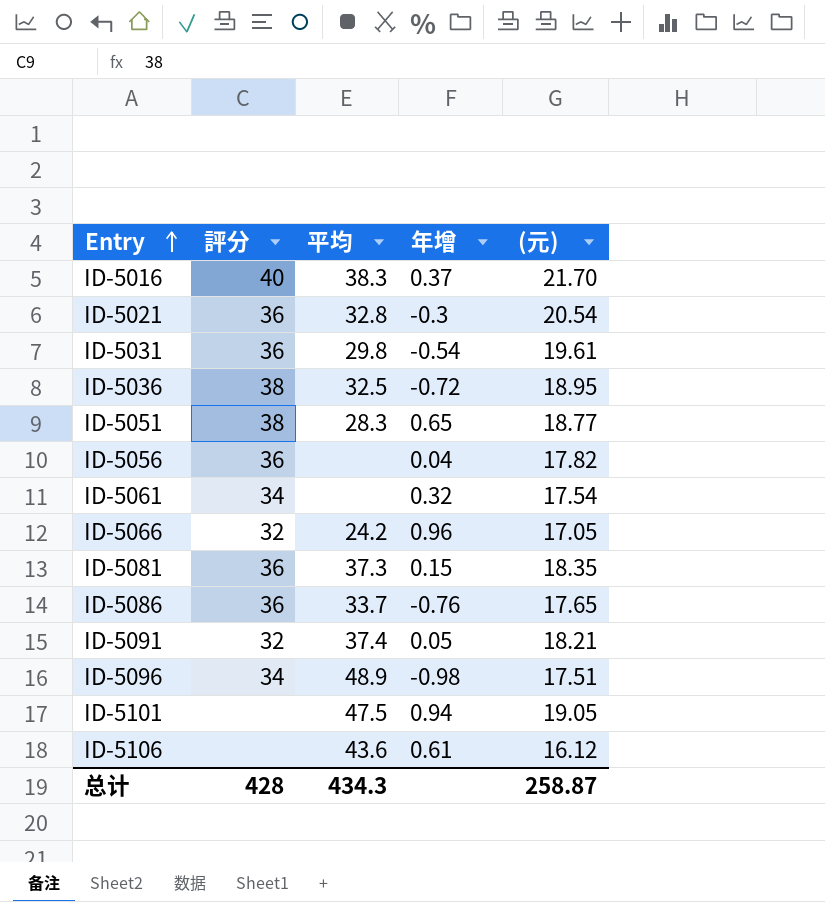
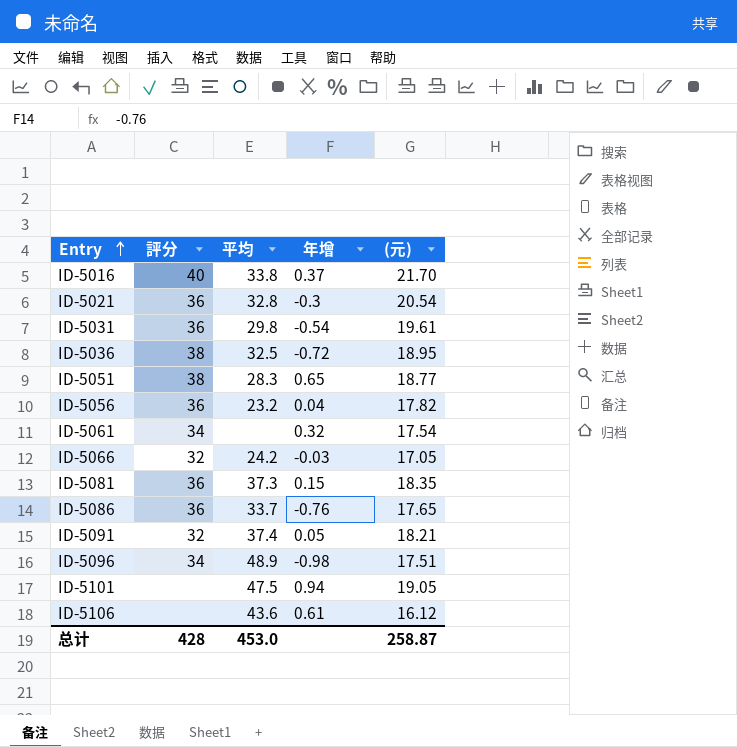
ID-5016 | 平均: 38.3 -> 33.8
ID-5056 | 平均: none -> 23.2
ID-5066 | 年增: 0.96 -> -0.03
总计 | 平均: 434.3 -> 453.0

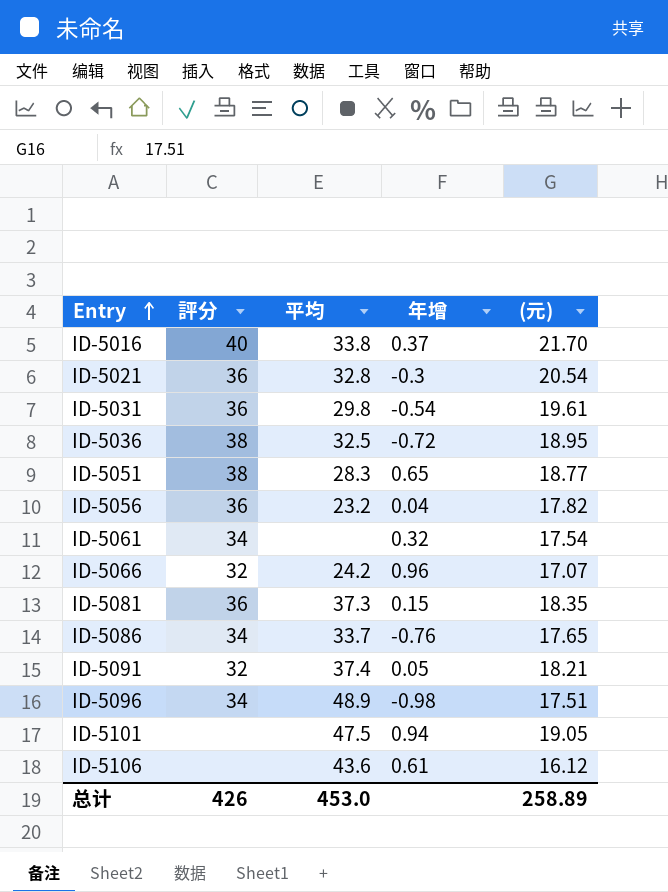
ID-5066 | 年增: -0.03 -> 0.96
ID-5066 | (元): 17.05 -> 17.07
ID-5086 | 評分: 36 -> 34
总计 | 評分: 428 -> 426
总计 | (元): 258.87 -> 258.89

